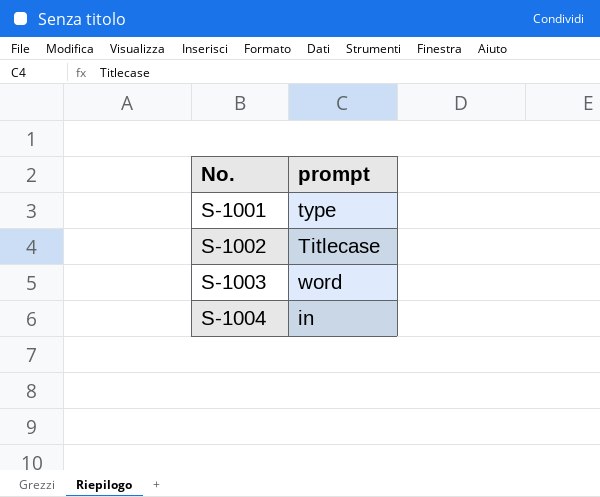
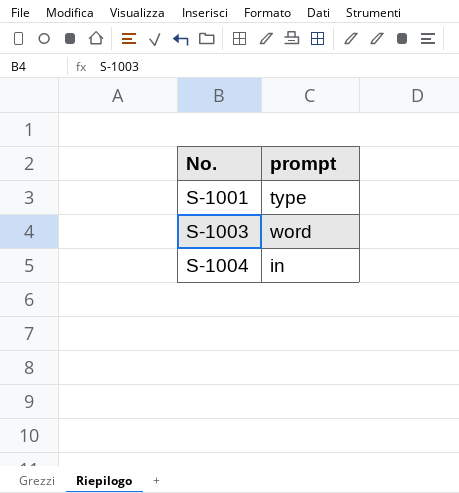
row S-1002: Titlecase -> none

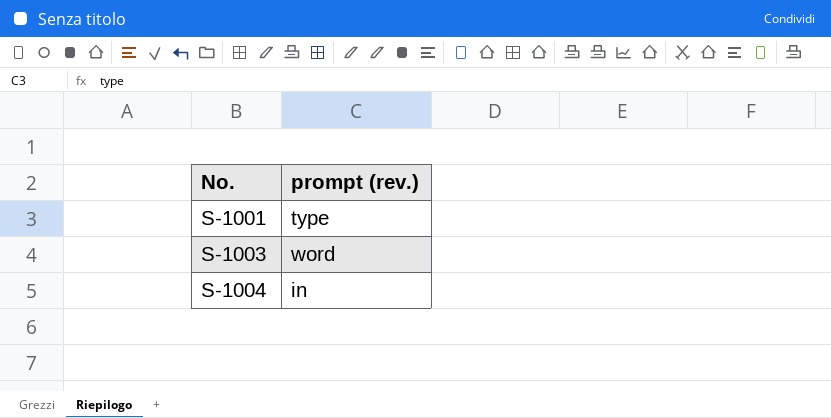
column name: prompt -> prompt (rev.)

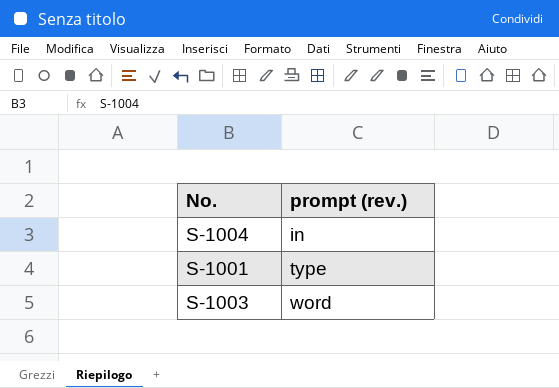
row order: No. ascending -> prompt (rev.) ascending

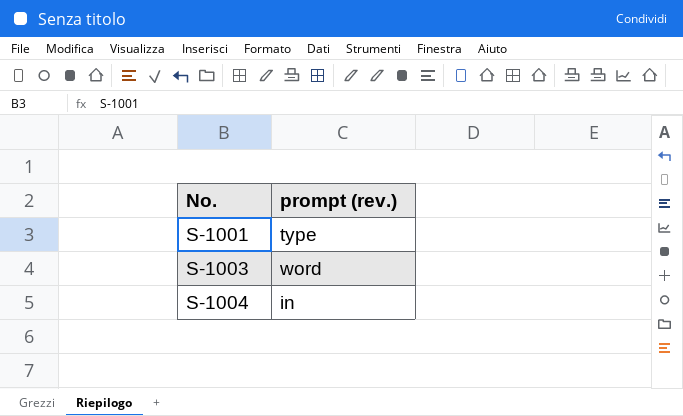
row order: prompt (rev.) ascending -> No. ascending

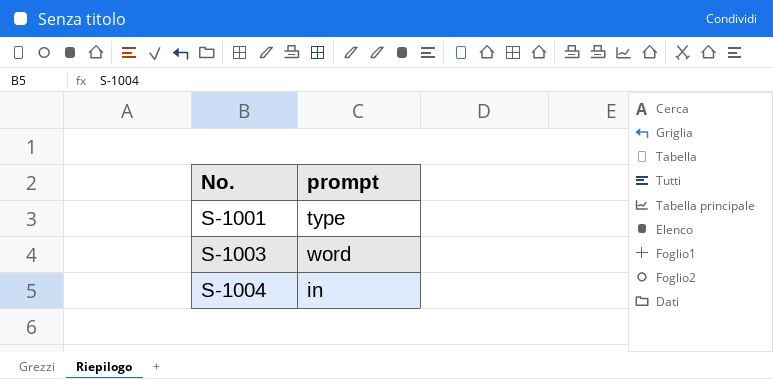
column name: prompt (rev.) -> prompt

